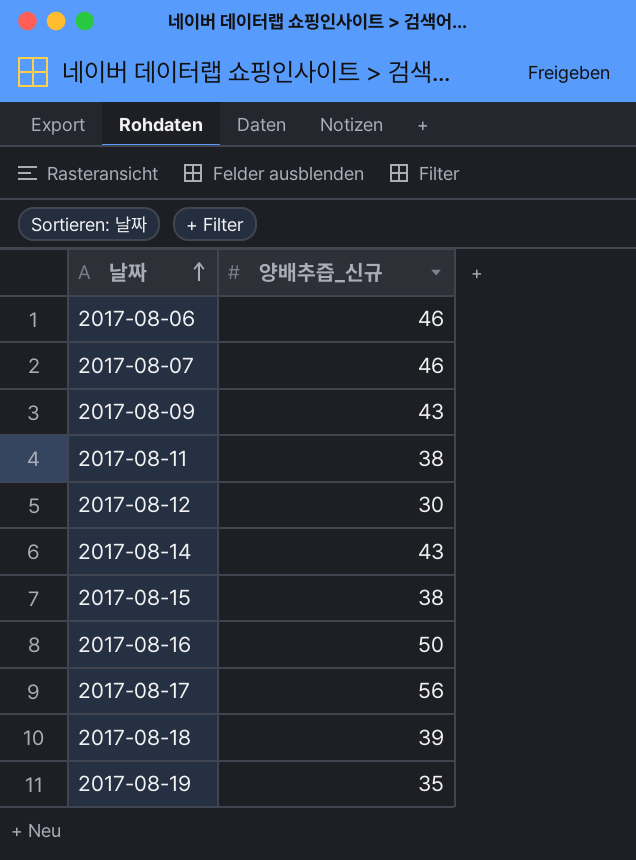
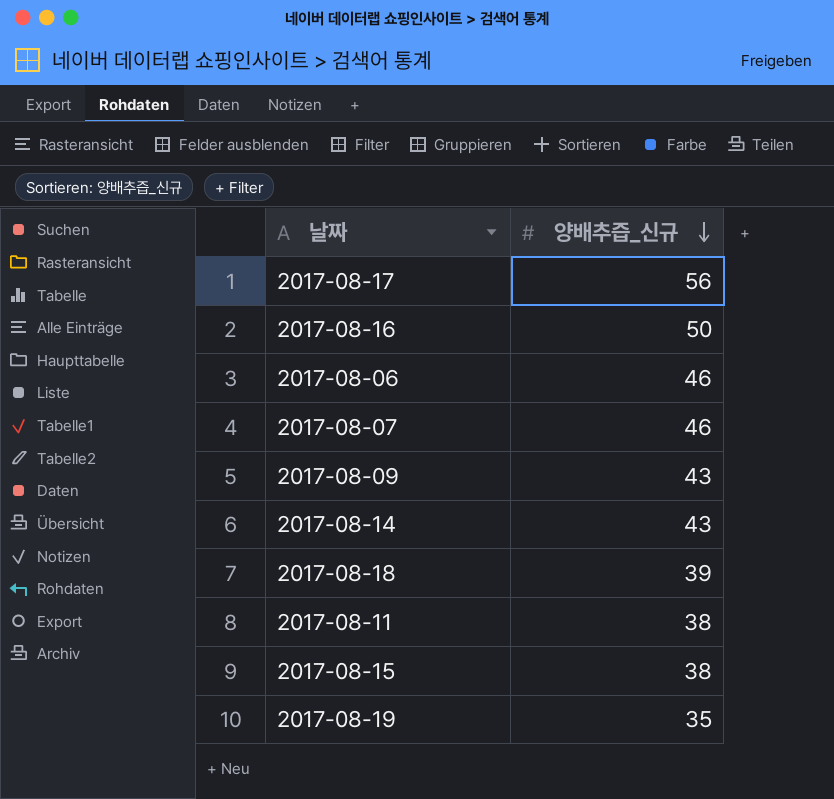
row order: 날짜 ascending -> 양배추즙_신규 descending
row 2017-08-12: 30 -> none

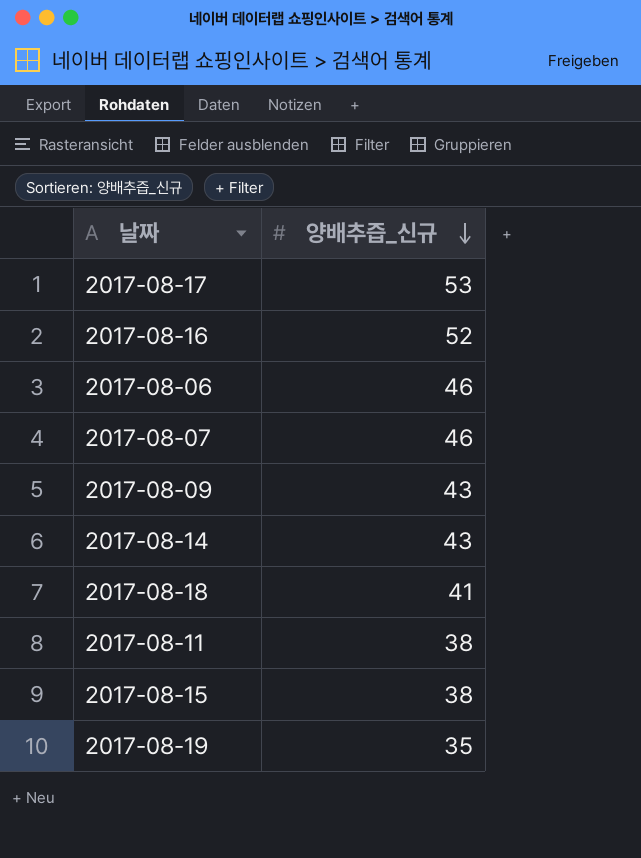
2017-08-17 | 양배추즙_신규: 56 -> 53
2017-08-16 | 양배추즙_신규: 50 -> 52
2017-08-18 | 양배추즙_신규: 39 -> 41

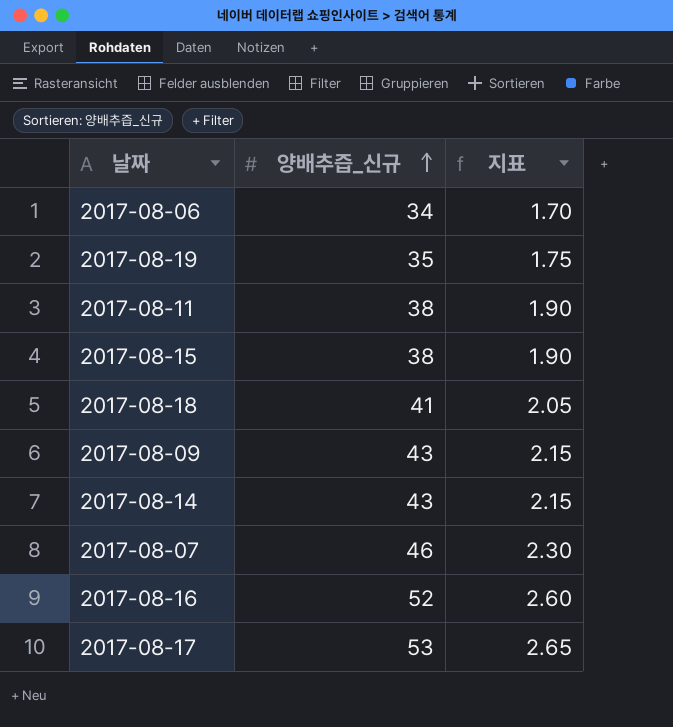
row order: 양배추즙_신규 descending -> 양배추즙_신규 ascending
column 지표 | formula: none -> [양배추즙_신규] * 0.05
2017-08-06 | 양배추즙_신규: 46 -> 34

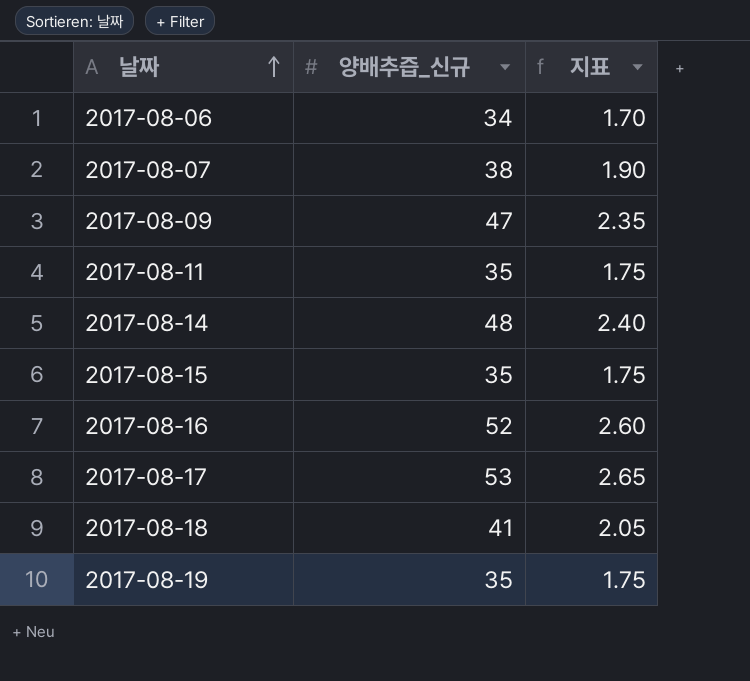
row order: 양배추즙_신규 ascending -> 날짜 ascending
2017-08-07 | 양배추즙_신규: 46 -> 38
2017-08-07 | 지표: 2.30 -> 1.90
2017-08-09 | 양배추즙_신규: 43 -> 47
2017-08-09 | 지표: 2.15 -> 2.35
2017-08-11 | 양배추즙_신규: 38 -> 35
2017-08-11 | 지표: 1.90 -> 1.75
2017-08-14 | 양배추즙_신규: 43 -> 48
2017-08-14 | 지표: 2.15 -> 2.40
2017-08-15 | 양배추즙_신규: 38 -> 35
2017-08-15 | 지표: 1.90 -> 1.75

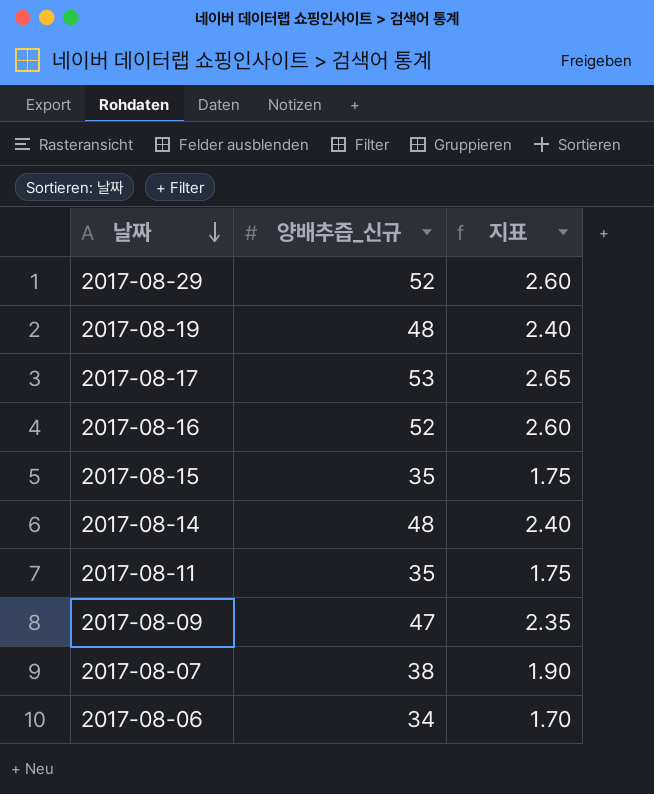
row order: 날짜 ascending -> 날짜 descending
row 2017-08-18: 41 | 2.05 -> none
row 2017-08-29: none -> 52 | 2.60
2017-08-19 | 양배추즙_신규: 35 -> 48
2017-08-19 | 지표: 1.75 -> 2.40

